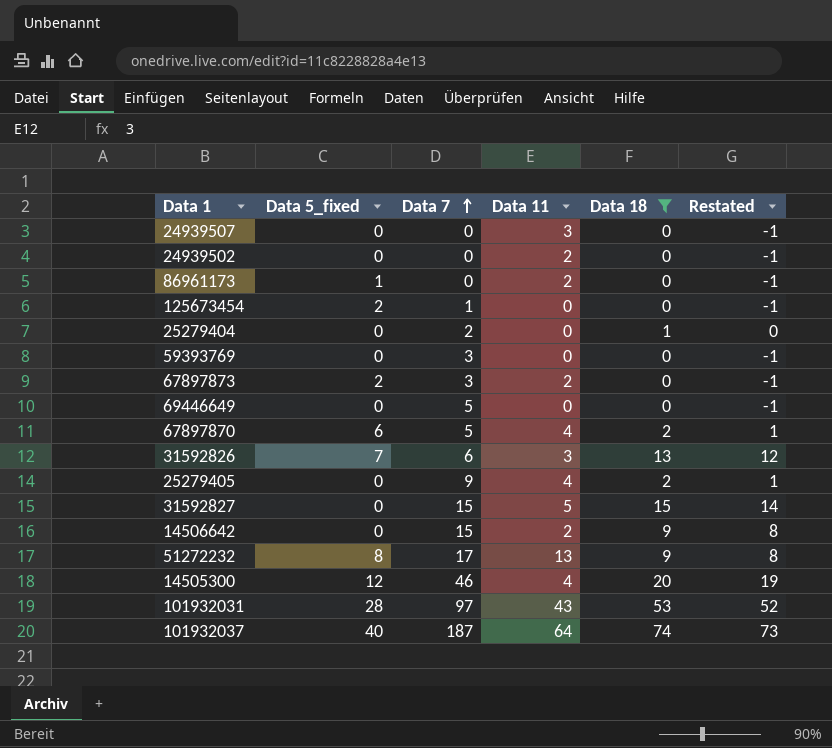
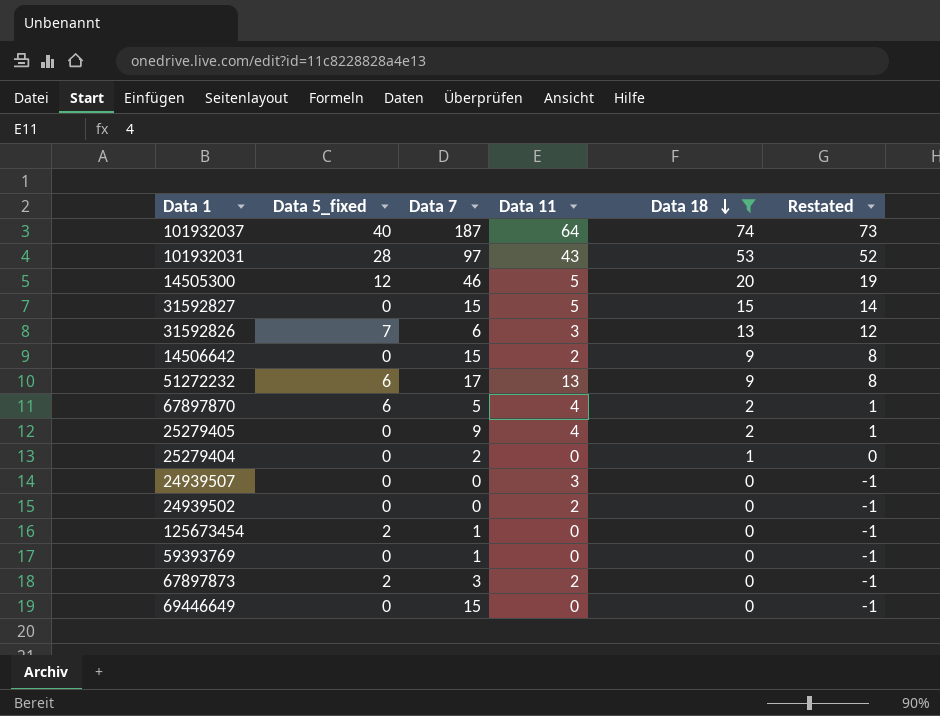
row order: Data 7 ascending -> Data 18 descending
row 86961173: 1 | 0 | 2 | 0 | -1 -> none
14505300 | Data 11: 4 -> 5
51272232 | Data 5_fixed: 8 -> 6
59393769 | Data 7: 3 -> 1
69446649 | Data 7: 5 -> 15

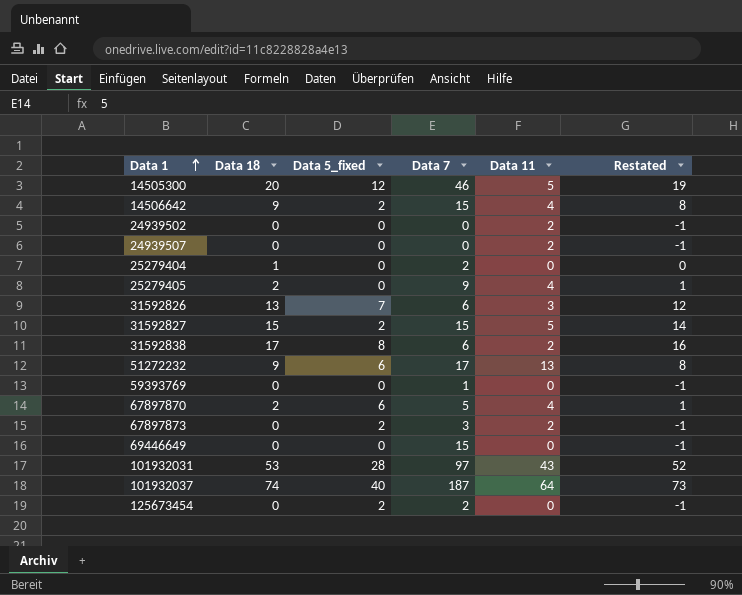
filter: Data 18 != 17 -> none
row order: Data 18 descending -> Data 1 ascending
column Data 18 | position: 5 -> 2
14506642 | Data 5_fixed: 0 -> 2
14506642 | Data 11: 2 -> 4
24939507 | Data 11: 3 -> 2
31592827 | Data 5_fixed: 0 -> 2
125673454 | Data 7: 1 -> 2

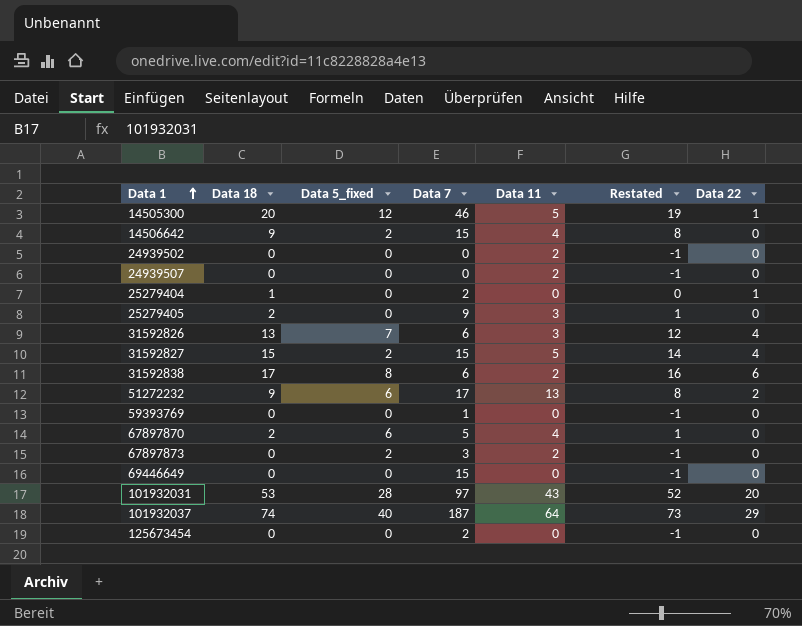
column Data 22 | position: none -> 7
25279405 | Data 11: 4 -> 3
125673454 | Data 5_fixed: 2 -> 0

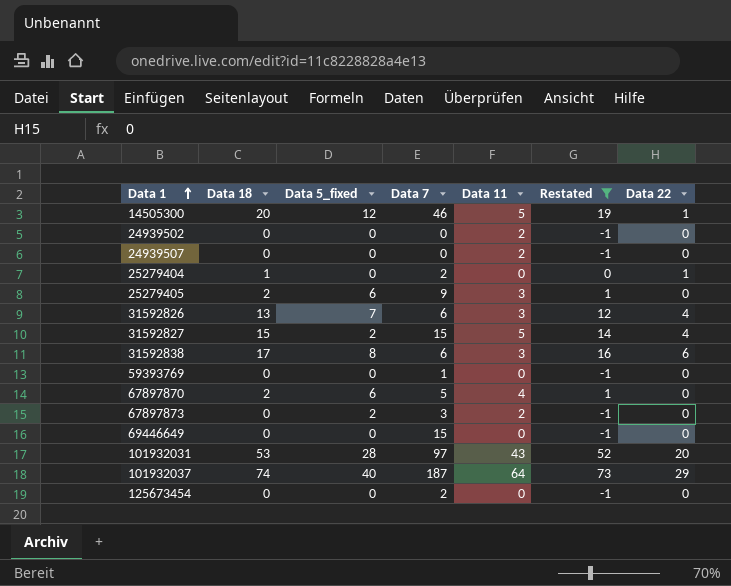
filter: none -> Restated != 8
25279405 | Data 5_fixed: 0 -> 6
31592838 | Data 11: 2 -> 3

